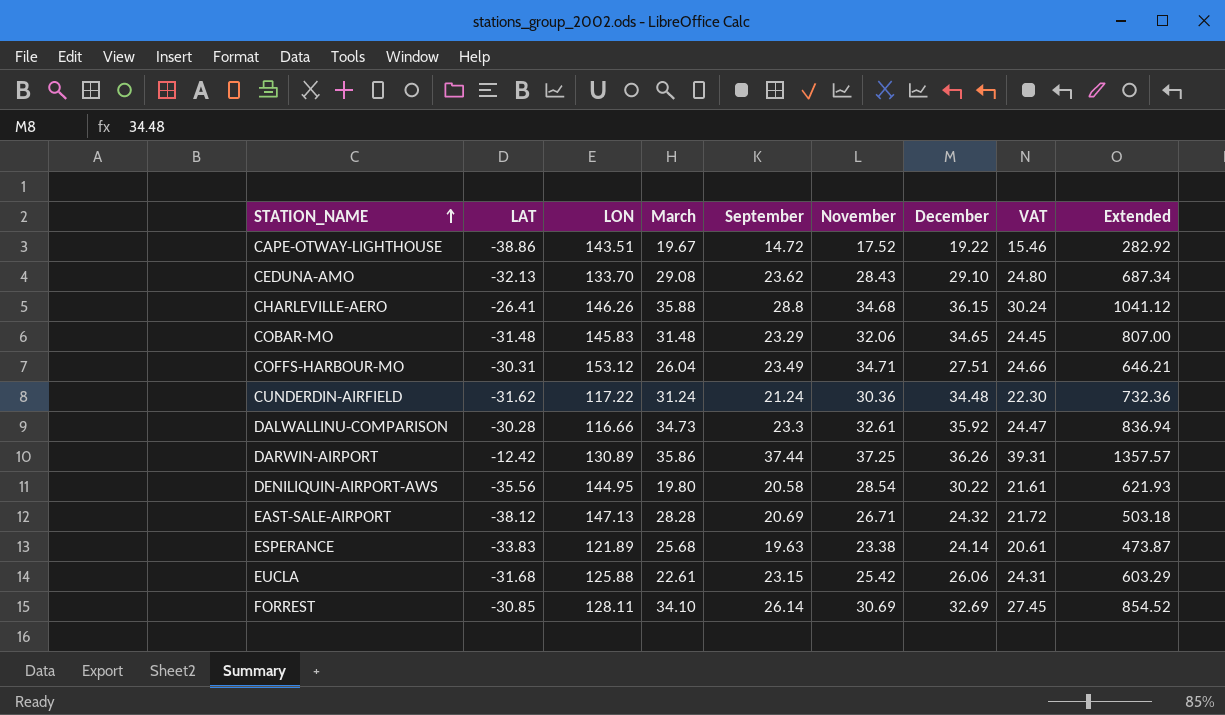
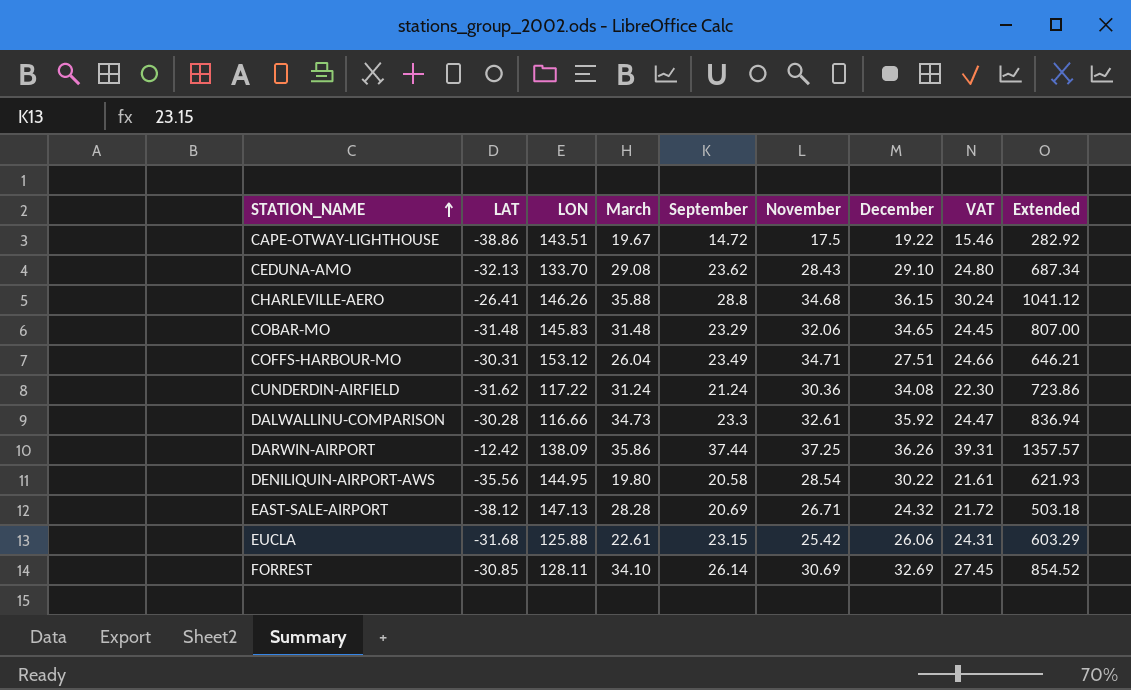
row ESPERANCE: -33.83 | 121.89 | 25.68 | 19.63 | 23.38 | 24.14 | 20.61 | 473.87 -> none
CAPE-OTWAY-LIGHTHOUSE | November: 17.52 -> 17.5
CUNDERDIN-AIRFIELD | December: 34.48 -> 34.08
CUNDERDIN-AIRFIELD | Extended: 732.36 -> 723.86
DARWIN-AIRPORT | LON: 130.89 -> 138.09

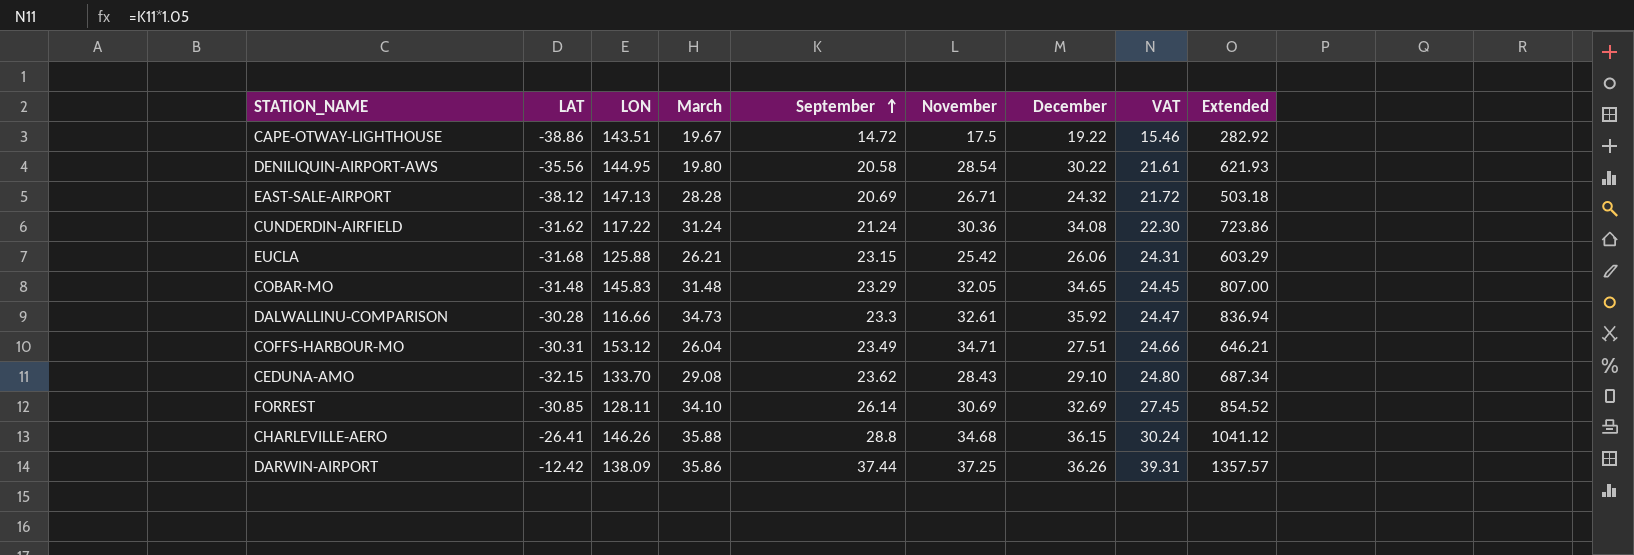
row order: STATION_NAME ascending -> September ascending
EUCLA | March: 22.61 -> 26.21
COBAR-MO | November: 32.06 -> 32.05
CEDUNA-AMO | LAT: -32.13 -> -32.15

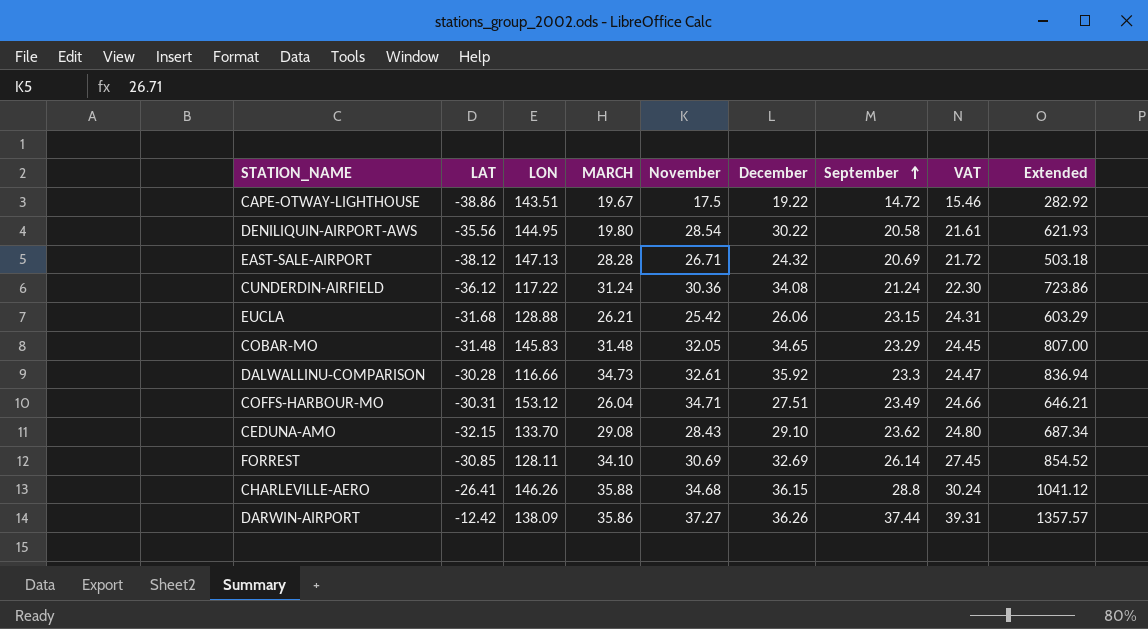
column name: March -> MARCH
column September | position: 5 -> 7
CUNDERDIN-AIRFIELD | LAT: -31.62 -> -36.12
EUCLA | LON: 125.88 -> 128.88
DARWIN-AIRPORT | November: 37.25 -> 37.27

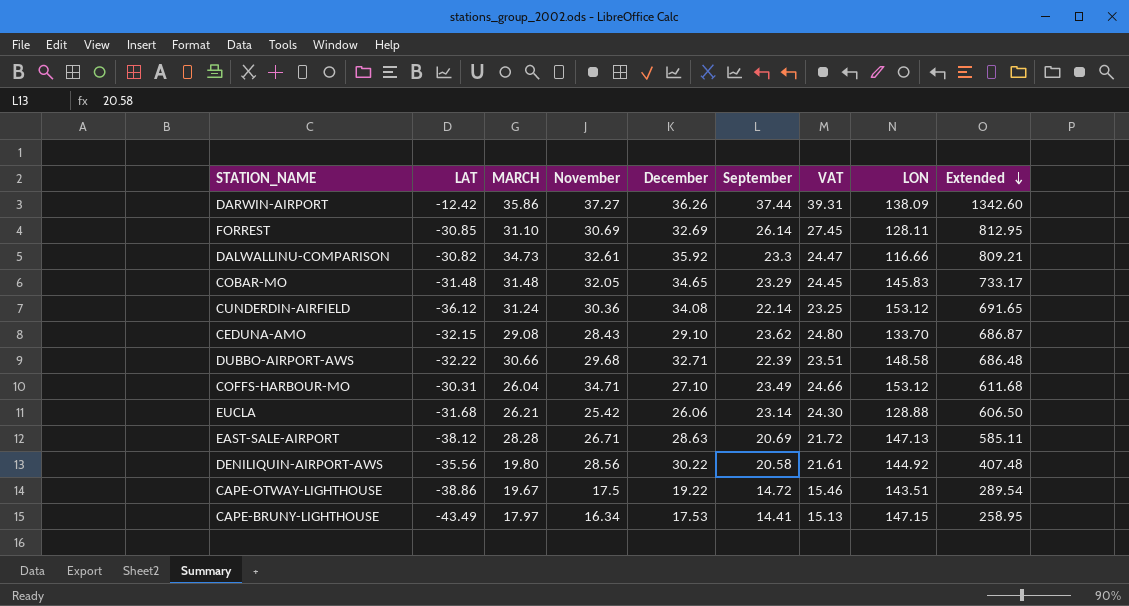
row order: September ascending -> Extended descending
column LON | position: 3 -> 8
column Extended | formula: [December] * [September] -> [MARCH] * [September]
row CHARLEVILLE-AERO: -26.41 | 146.26 | 35.88 | 34.68 | 36.15 | 28.8 | 30.24 | 1041.12 -> none
FORREST | MARCH: 34.10 -> 31.10
DALWALLINU-COMPARISON | LAT: -30.28 -> -30.82
CUNDERDIN-AIRFIELD | September: 21.24 -> 22.14
CUNDERDIN-AIRFIELD | VAT: 22.30 -> 23.25
CUNDERDIN-AIRFIELD | LON: 117.22 -> 153.12
row DUBBO-AIRPORT-AWS: none -> -32.22 | 30.66 | 29.68 | 32.71 | 22.39 | 23.51 | 148.58 | 686.48
COFFS-HARBOUR-MO | December: 27.51 -> 27.10
EUCLA | September: 23.15 -> 23.14
EUCLA | VAT: 24.31 -> 24.30
EAST-SALE-AIRPORT | December: 24.32 -> 28.63
DENILIQUIN-AIRPORT-AWS | November: 28.54 -> 28.56
DENILIQUIN-AIRPORT-AWS | LON: 144.95 -> 144.92
row CAPE-BRUNY-LIGHTHOUSE: none -> -43.49 | 17.97 | 16.34 | 17.53 | 14.41 | 15.13 | 147.15 | 258.95

